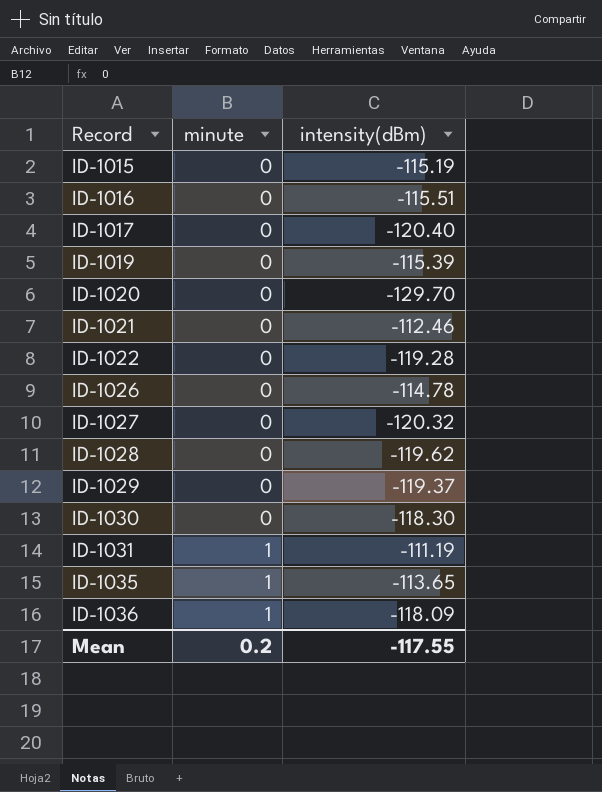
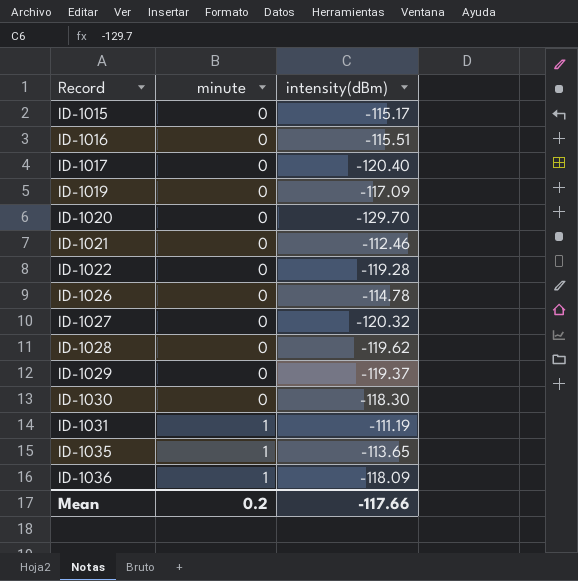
ID-1015 | intensity(dBm): -115.19 -> -115.17
ID-1019 | intensity(dBm): -115.39 -> -117.09
Mean | intensity(dBm): -117.55 -> -117.66

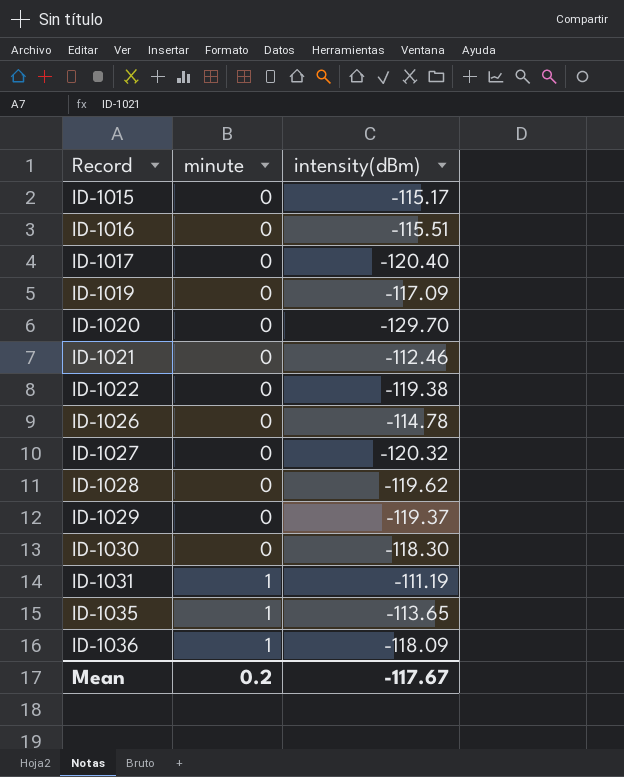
ID-1022 | intensity(dBm): -119.28 -> -119.38
Mean | intensity(dBm): -117.66 -> -117.67

